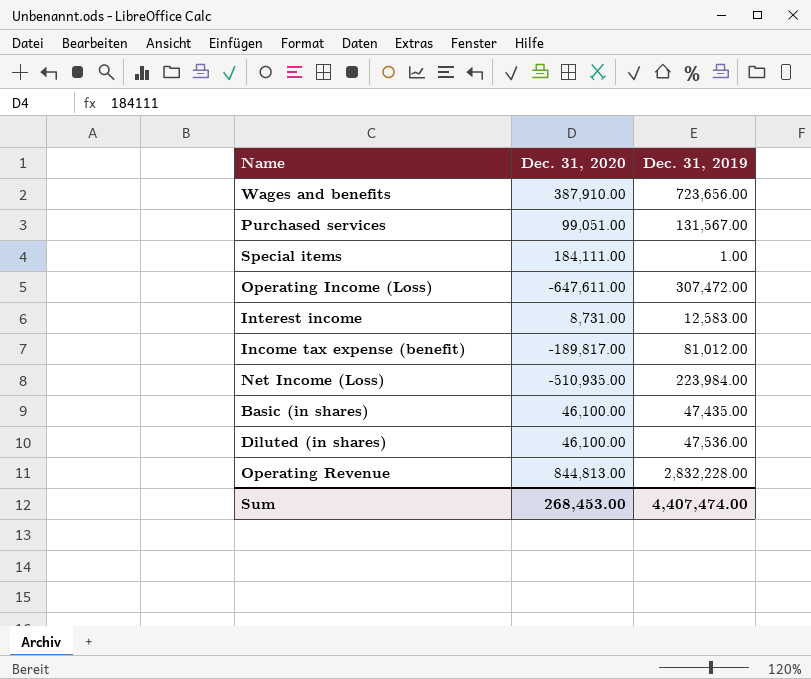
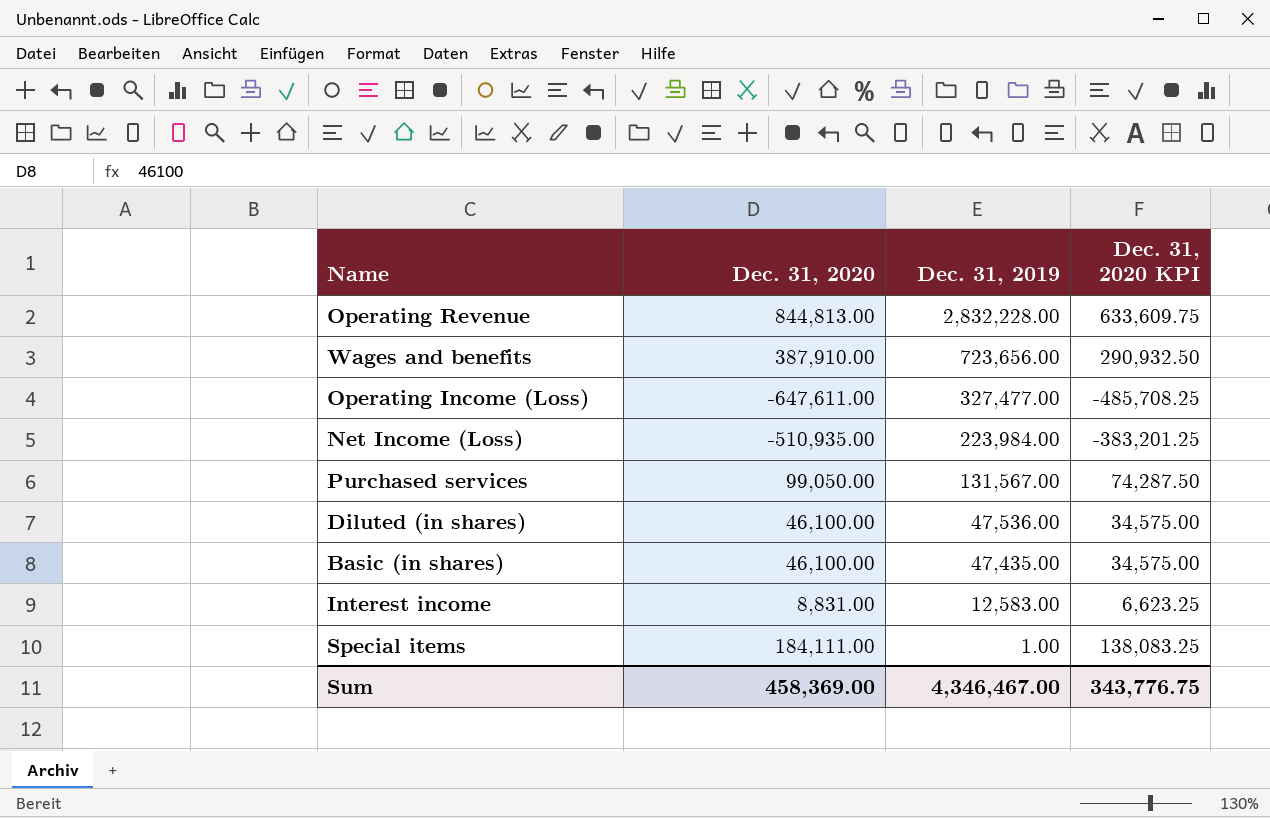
row order: none -> Dec. 31, 2019 descending
column Dec. 31, 2020 KPI | formula: none -> [Dec. 31, 2020] * 0.75
row Income tax expense (benefit): -189,817.00 | 81,012.00 -> none
Operating Income (Loss) | Dec. 31, 2019: 307,472.00 -> 327,477.00
Purchased services | Dec. 31, 2020: 99,051.00 -> 99,050.00
Interest income | Dec. 31, 2020: 8,731.00 -> 8,831.00
Sum | Dec. 31, 2020: 268,453.00 -> 458,369.00
Sum | Dec. 31, 2019: 4,407,474.00 -> 4,346,467.00

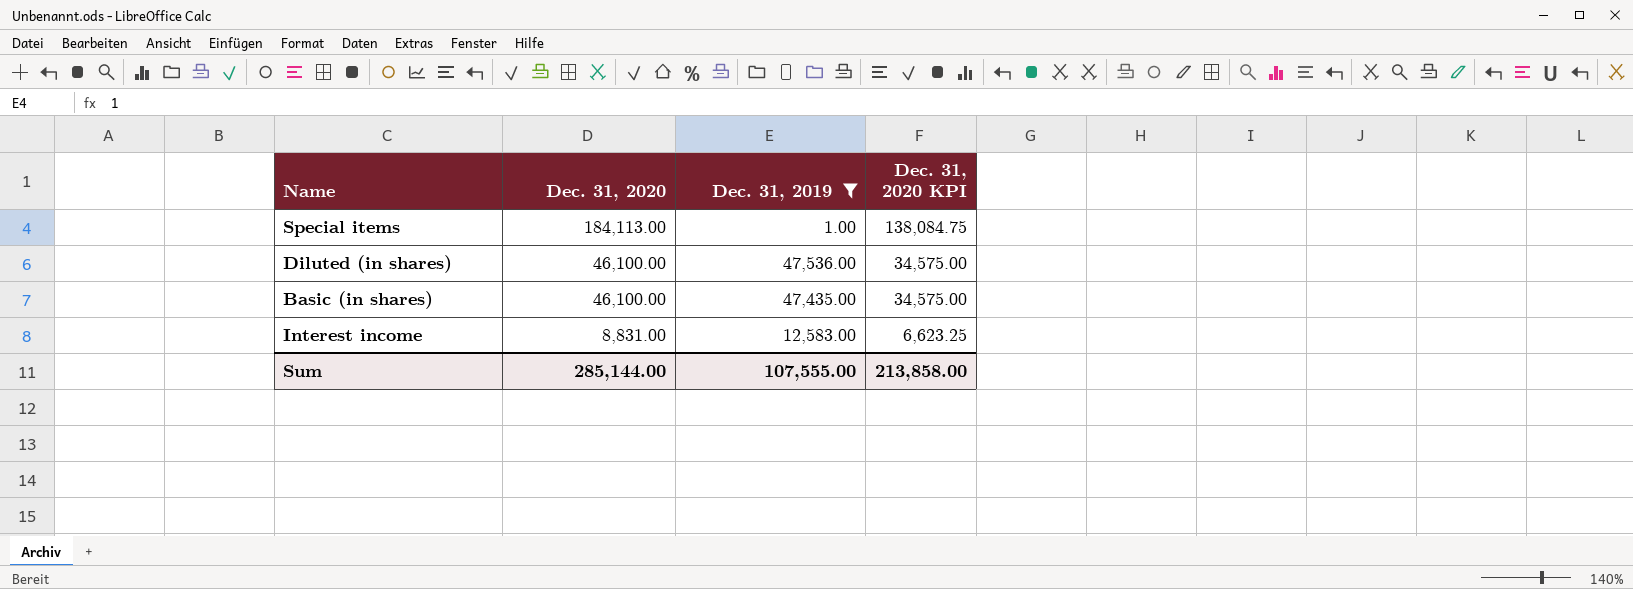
filter: none -> Dec. 31, 2019 <= 47,536.00
row order: Dec. 31, 2019 descending -> Dec. 31, 2020 descending
Special items | Dec. 31, 2020: 184,111.00 -> 184,113.00
Special items | Dec. 31, 2020 KPI: 138,083.25 -> 138,084.75
Sum | Dec. 31, 2020: 458,369.00 -> 285,144.00
Sum | Dec. 31, 2019: 4,346,467.00 -> 107,555.00
Sum | Dec. 31, 2020 KPI: 343,776.75 -> 213,858.00

